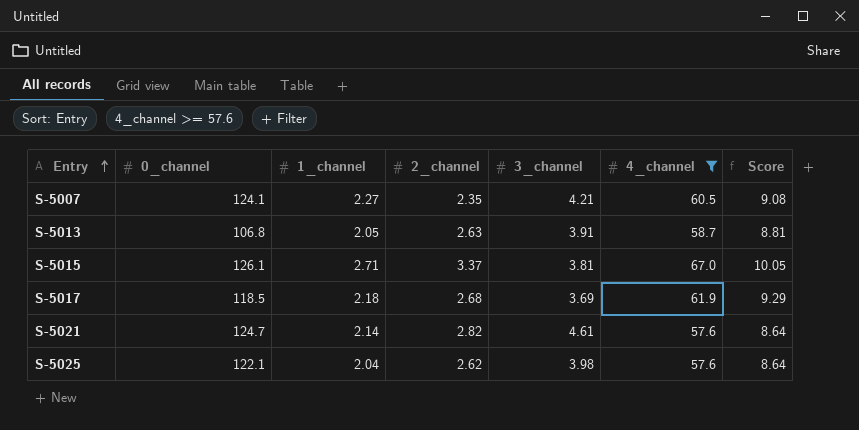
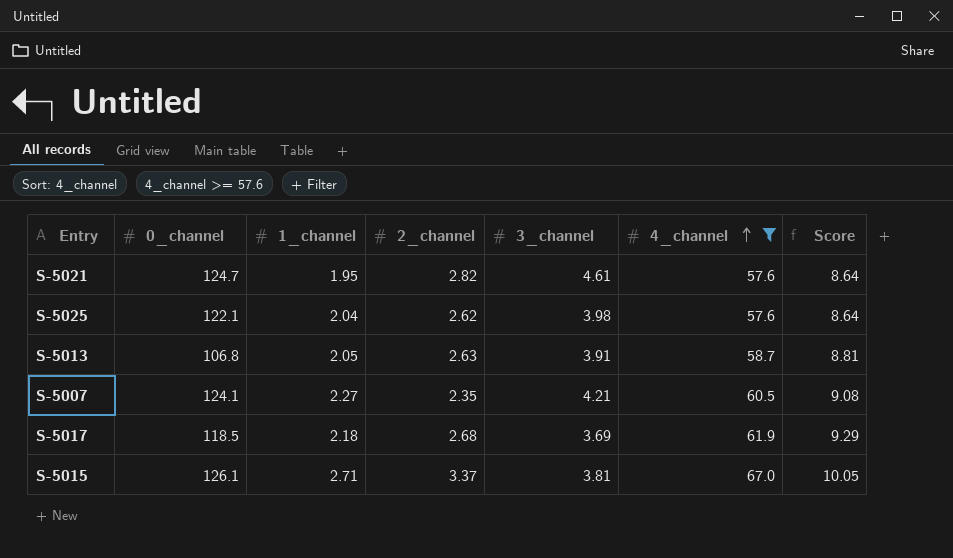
row order: Entry ascending -> 4_channel ascending
S-5021 | 1_channel: 2.14 -> 1.95

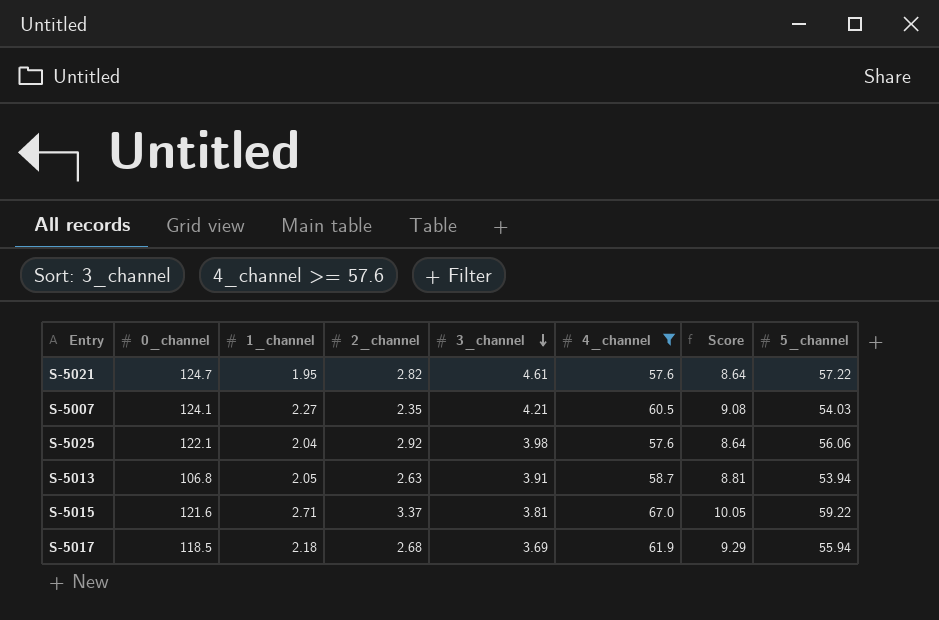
row order: 4_channel ascending -> 3_channel descending
column 5_channel | position: none -> 8
S-5025 | 2_channel: 2.62 -> 2.92
S-5015 | 0_channel: 126.1 -> 121.6

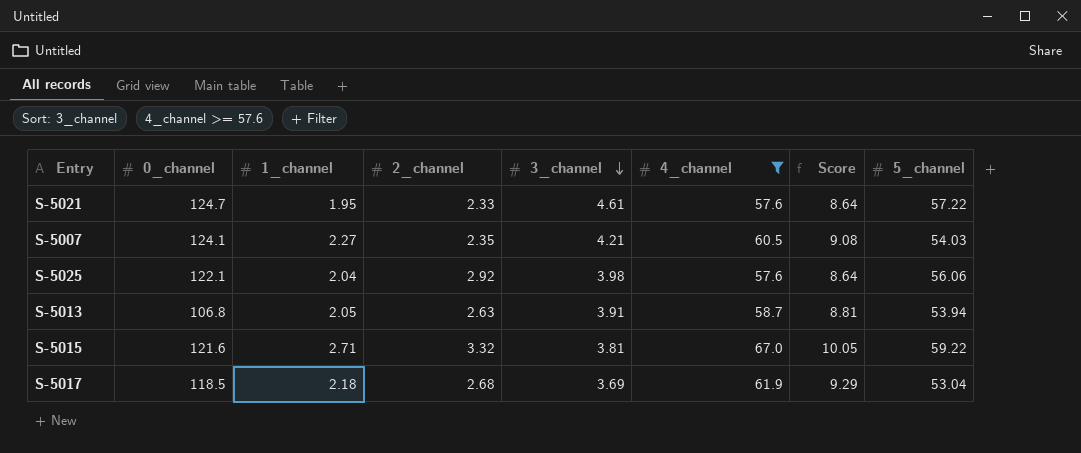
S-5021 | 2_channel: 2.82 -> 2.33
S-5015 | 2_channel: 3.37 -> 3.32
S-5017 | 5_channel: 55.94 -> 53.04

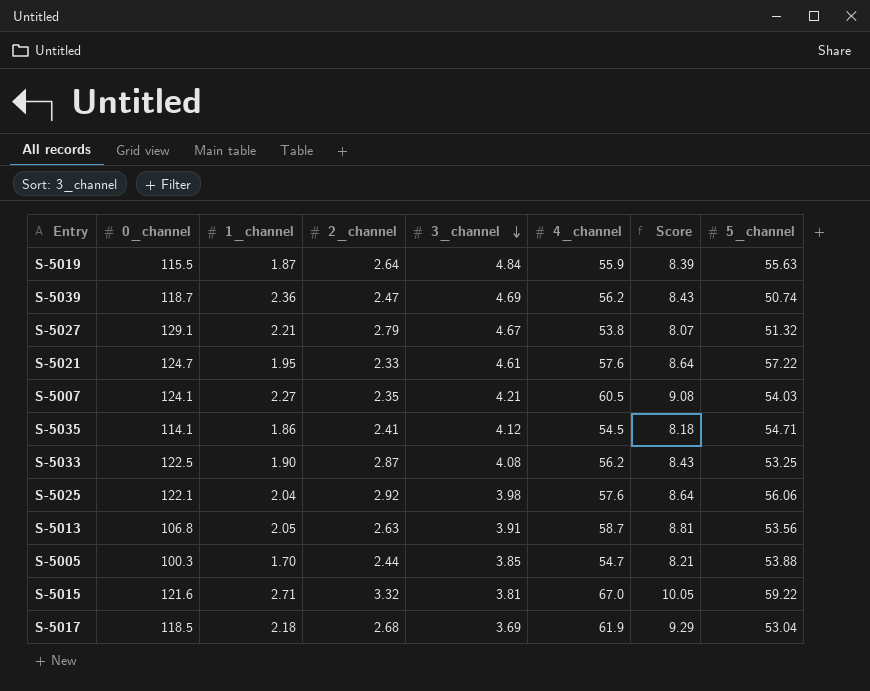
filter: 4_channel >= 57.6 -> none
S-5013 | 5_channel: 53.94 -> 53.56

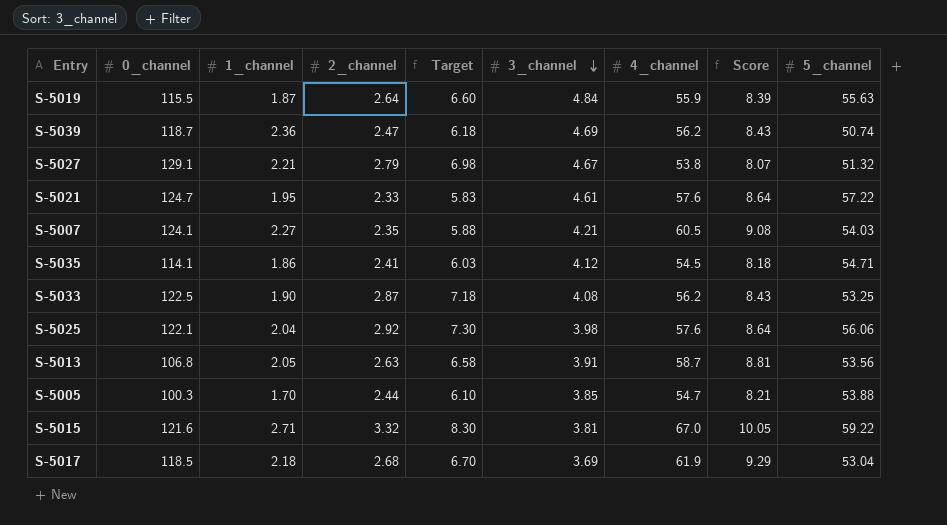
column Target | formula: none -> [2_channel] * 2.5

